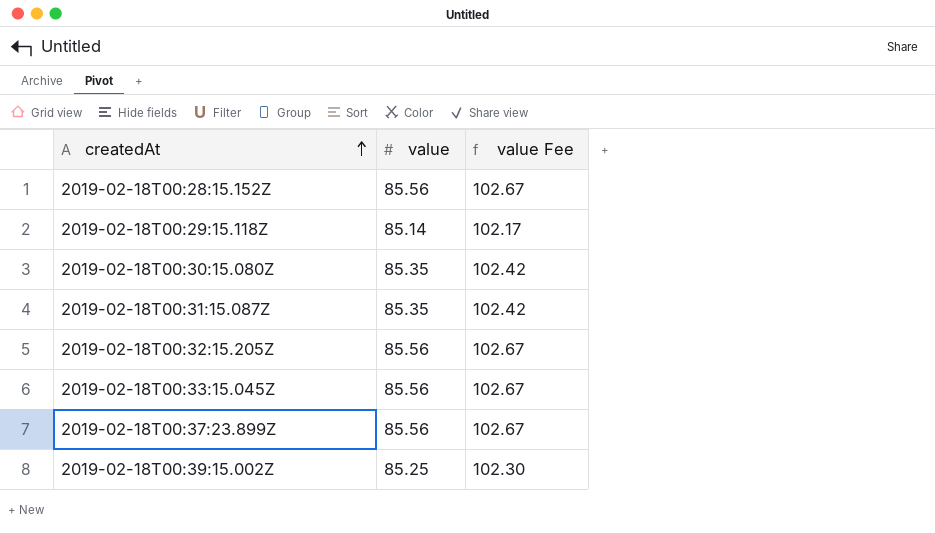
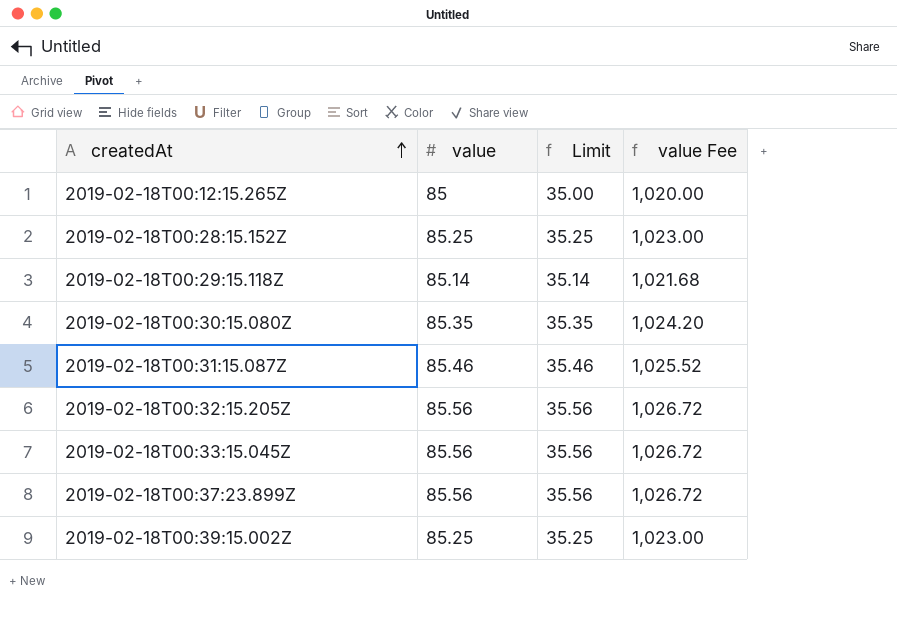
column Limit | formula: none -> [value] - 50
column value Fee | formula: [value] * 1.2 -> [value] * 12
row 2019-02-18T00:12:15.265Z: none -> 85 | 35.00 | 1,020.00
2019-02-18T00:28:15.152Z | value: 85.56 -> 85.25
2019-02-18T00:31:15.087Z | value: 85.35 -> 85.46

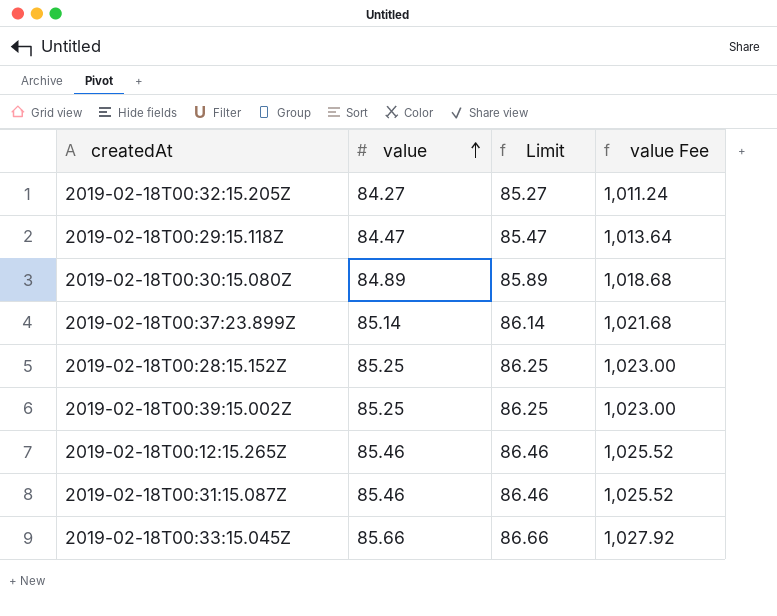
row order: createdAt ascending -> value ascending
column Limit | formula: [value] - 50 -> [value] + 1
2019-02-18T00:32:15.205Z | value: 85.56 -> 84.27
2019-02-18T00:32:15.205Z | value Fee: 1,026.72 -> 1,011.24
2019-02-18T00:29:15.118Z | value: 85.14 -> 84.47
2019-02-18T00:29:15.118Z | value Fee: 1,021.68 -> 1,013.64
2019-02-18T00:30:15.080Z | value: 85.35 -> 84.89
2019-02-18T00:30:15.080Z | value Fee: 1,024.20 -> 1,018.68
2019-02-18T00:37:23.899Z | value: 85.56 -> 85.14
2019-02-18T00:37:23.899Z | value Fee: 1,026.72 -> 1,021.68
2019-02-18T00:12:15.265Z | value: 85 -> 85.46
2019-02-18T00:12:15.265Z | value Fee: 1,020.00 -> 1,025.52
2019-02-18T00:33:15.045Z | value: 85.56 -> 85.66
2019-02-18T00:33:15.045Z | value Fee: 1,026.72 -> 1,027.92

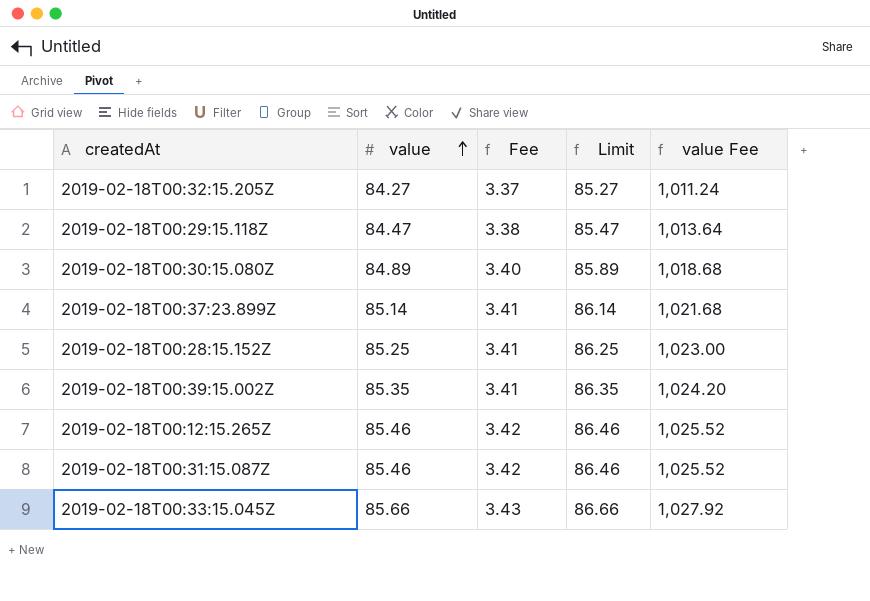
column Fee | formula: none -> [value] * 0.04
2019-02-18T00:39:15.002Z | value: 85.25 -> 85.35
2019-02-18T00:39:15.002Z | Limit: 86.25 -> 86.35
2019-02-18T00:39:15.002Z | value Fee: 1,023.00 -> 1,024.20

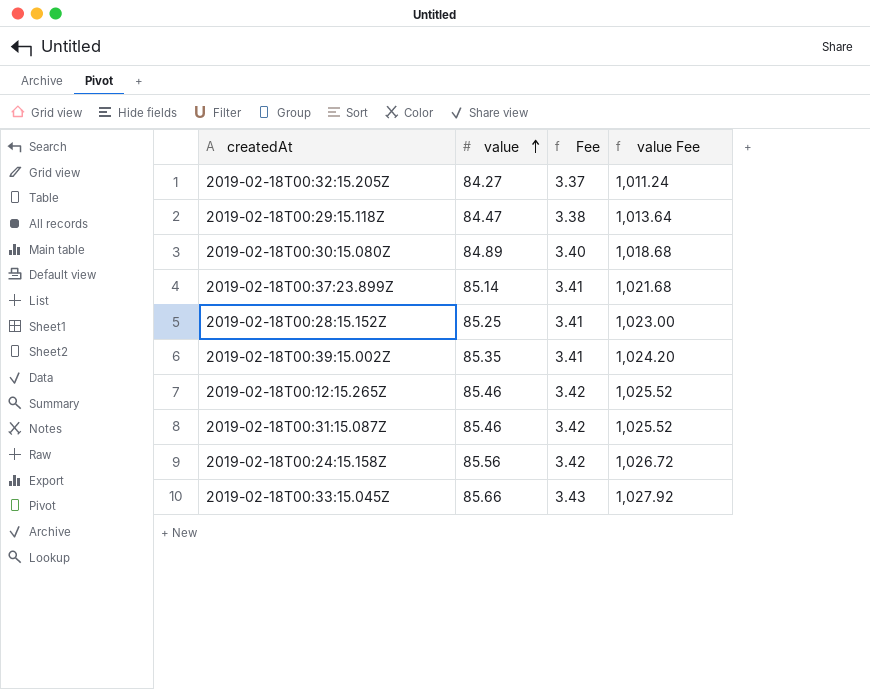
column Limit | formula: [value] + 1 -> none
row 2019-02-18T00:24:15.158Z: none -> 85.56 | 3.42 | 1,026.72

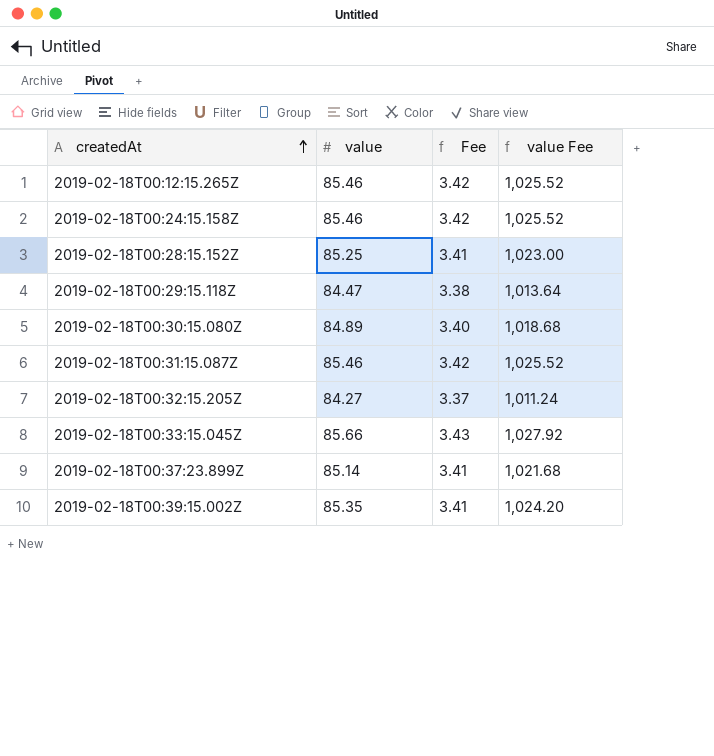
row order: value ascending -> createdAt ascending
2019-02-18T00:24:15.158Z | value: 85.56 -> 85.46
2019-02-18T00:24:15.158Z | value Fee: 1,026.72 -> 1,025.52

